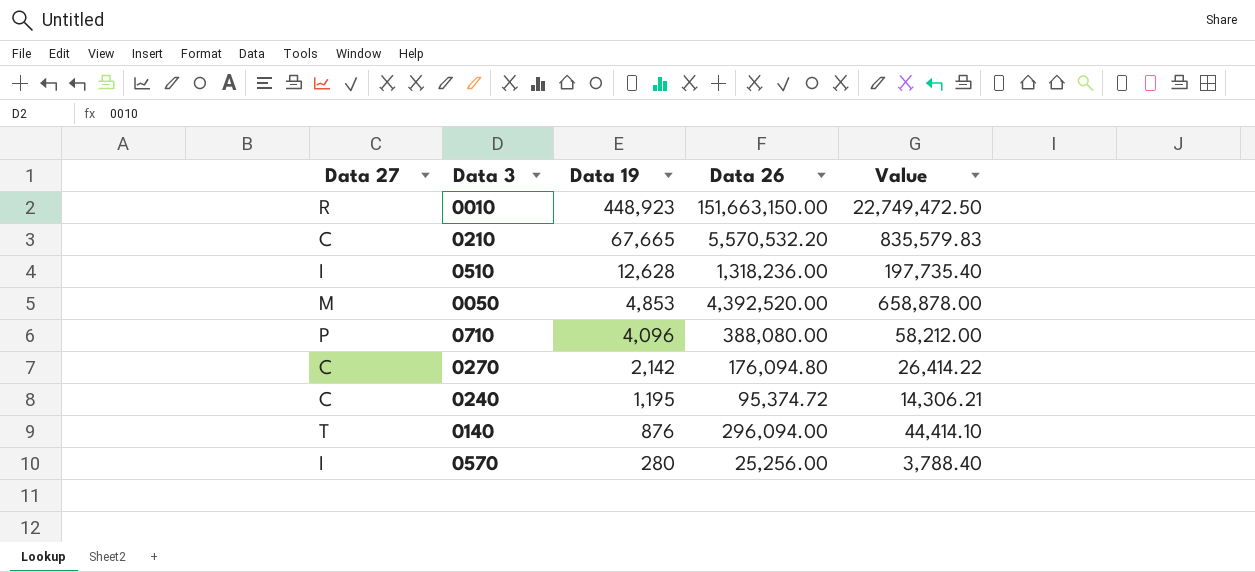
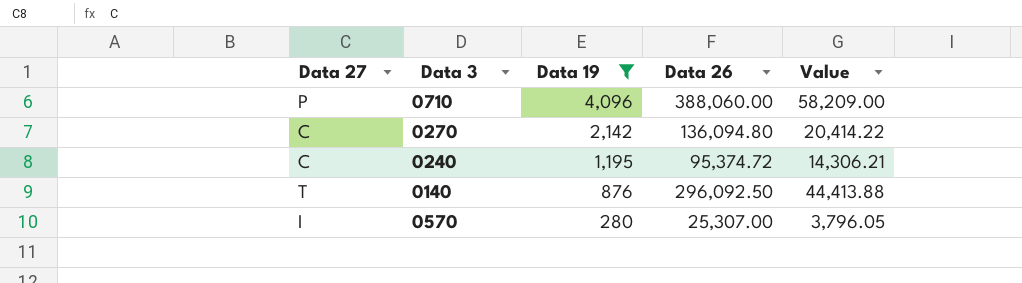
filter: none -> Data 19 <= 4,096
0710 | Data 26: 388,080.00 -> 388,060.00
0710 | Value: 58,212.00 -> 58,209.00
0270 | Data 26: 176,094.80 -> 136,094.80
0270 | Value: 26,414.22 -> 20,414.22
0140 | Data 26: 296,094.00 -> 296,092.50
0140 | Value: 44,414.10 -> 44,413.88
0570 | Data 26: 25,256.00 -> 25,307.00
0570 | Value: 3,788.40 -> 3,796.05

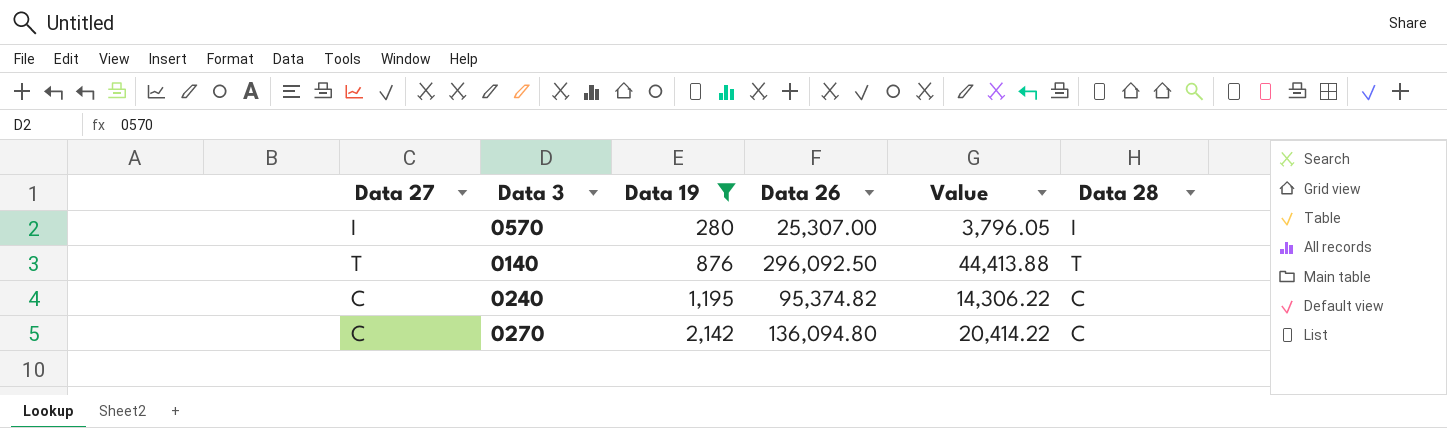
row order: Data 19 descending -> Data 19 ascending
column Data 28 | position: none -> 6
row 0710: P | 4,096 | 388,060.00 | 58,209.00 -> none
0240 | Data 26: 95,374.72 -> 95,374.82
0240 | Value: 14,306.21 -> 14,306.22

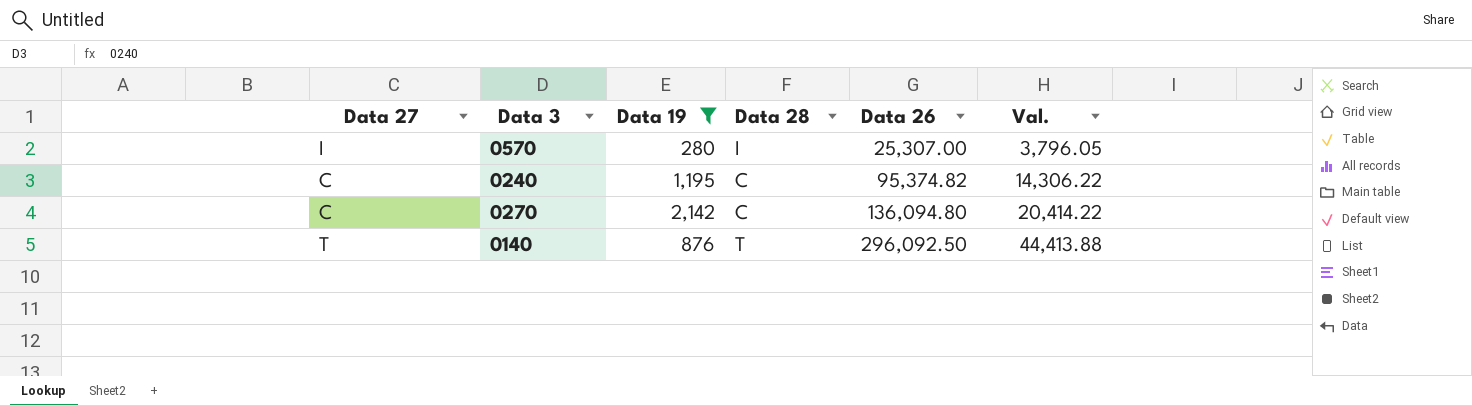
row order: Data 19 ascending -> Data 26 ascending
column Data 28 | position: 6 -> 4
column name: Value -> Val.

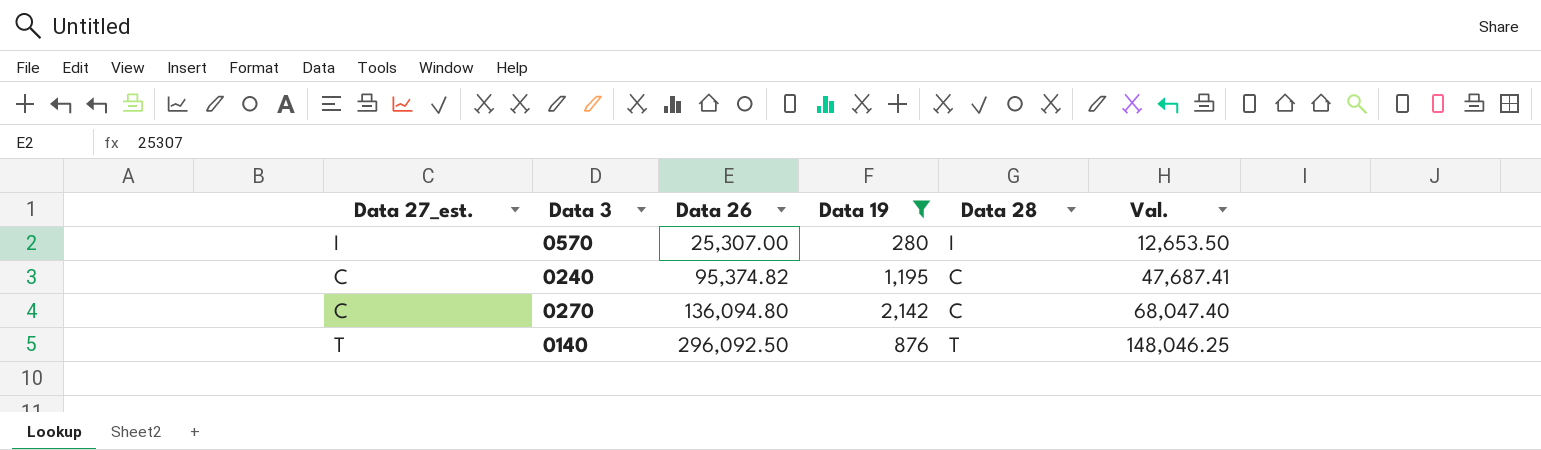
column name: Data 27 -> Data 27_est.
column Data 26 | position: 5 -> 3
column Val. | formula: [Data 26] * 0.15 -> [Data 26] * 0.5

